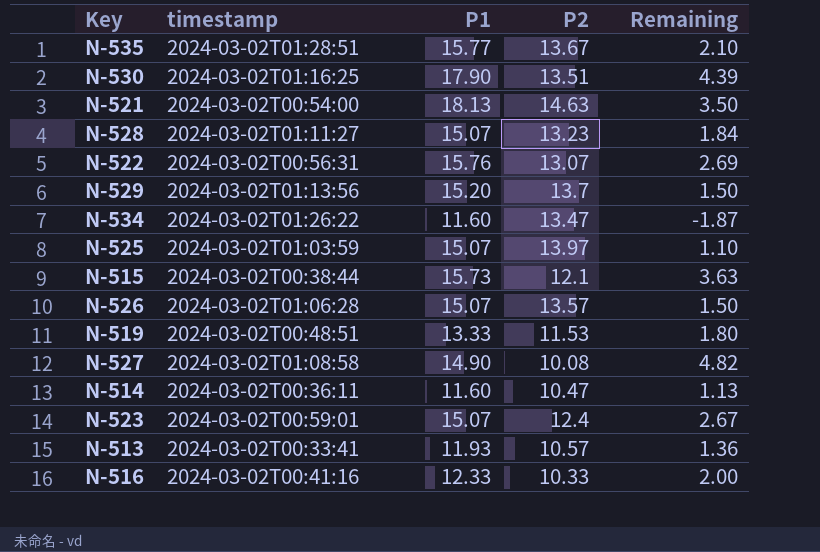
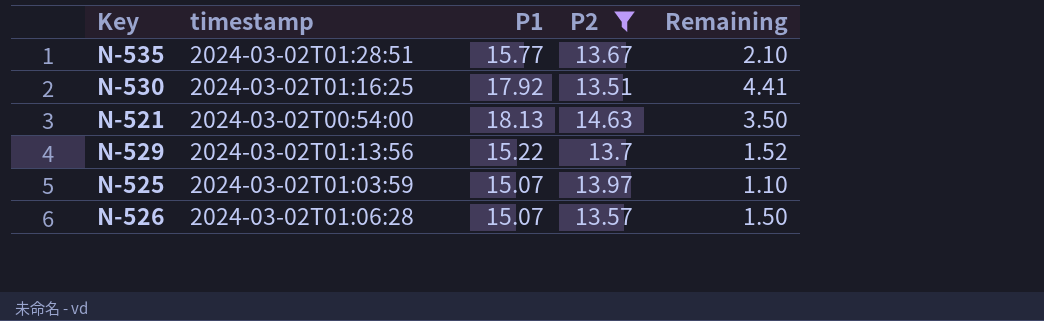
filter: none -> P2 >= 13.51
N-530 | P1: 17.90 -> 17.92
N-530 | Remaining: 4.39 -> 4.41
N-529 | P1: 15.20 -> 15.22
N-529 | Remaining: 1.50 -> 1.52

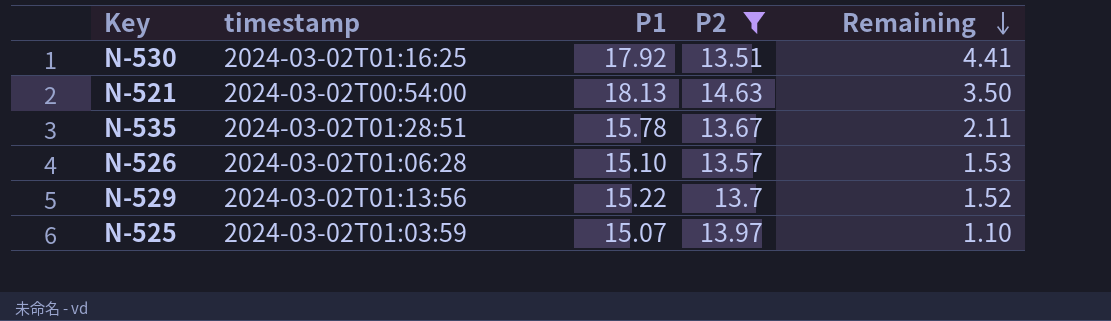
row order: none -> Remaining descending
N-535 | P1: 15.77 -> 15.78
N-535 | Remaining: 2.10 -> 2.11
N-526 | P1: 15.07 -> 15.10
N-526 | Remaining: 1.50 -> 1.53

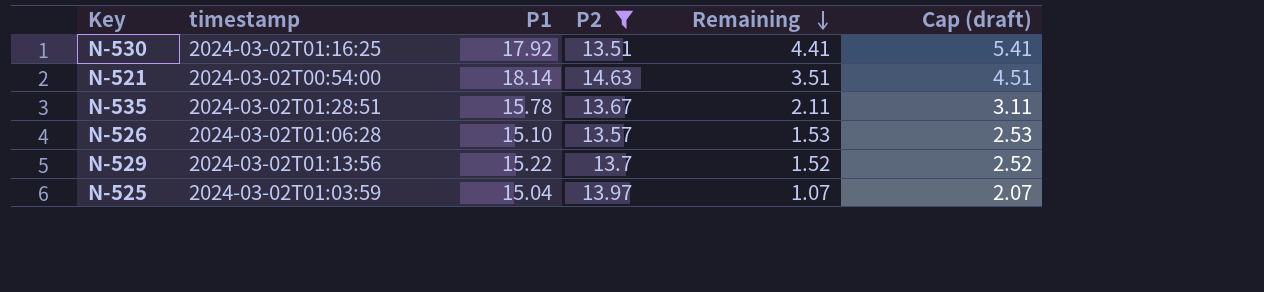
column Cap (draft) | formula: none -> [Remaining] + 1
N-521 | P1: 18.13 -> 18.14
N-521 | Remaining: 3.50 -> 3.51
N-525 | P1: 15.07 -> 15.04
N-525 | Remaining: 1.10 -> 1.07

